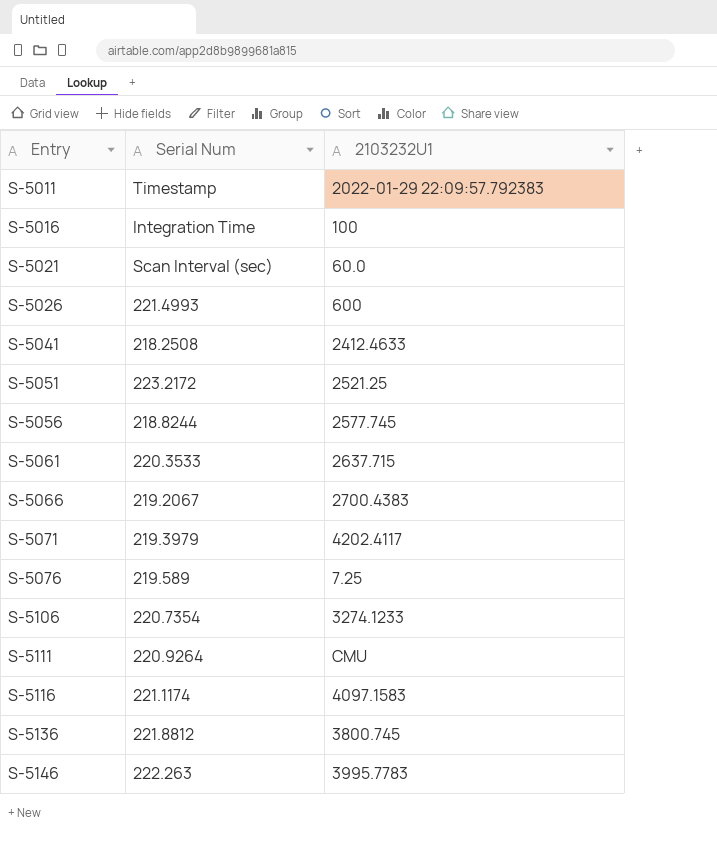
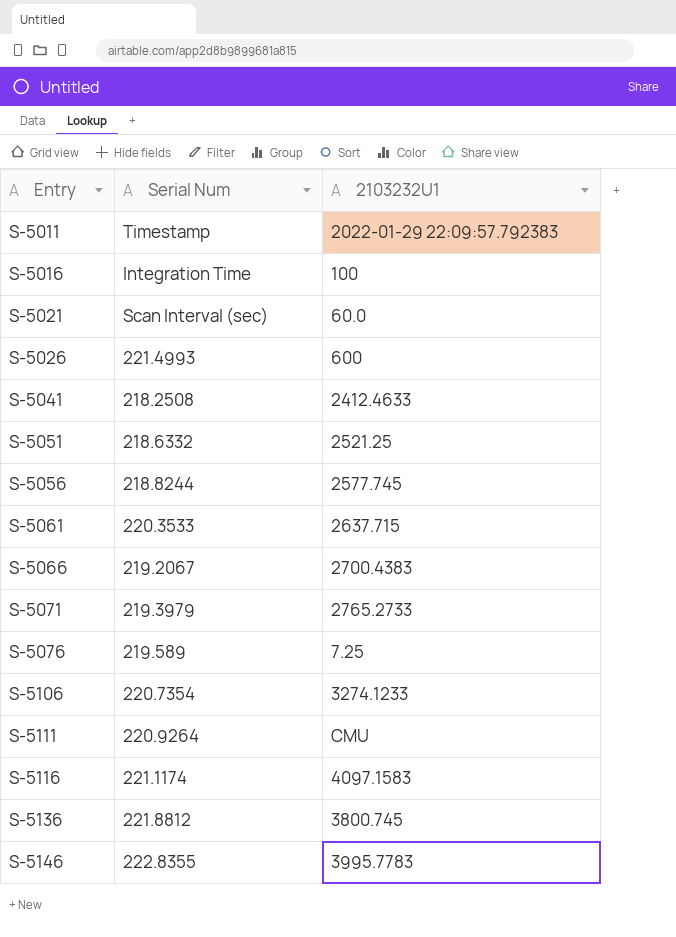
S-5051 | Serial Num: 223.2172 -> 218.6332
S-5071 | 2103232U1: 4202.4117 -> 2765.2733
S-5146 | Serial Num: 222.263 -> 222.8355

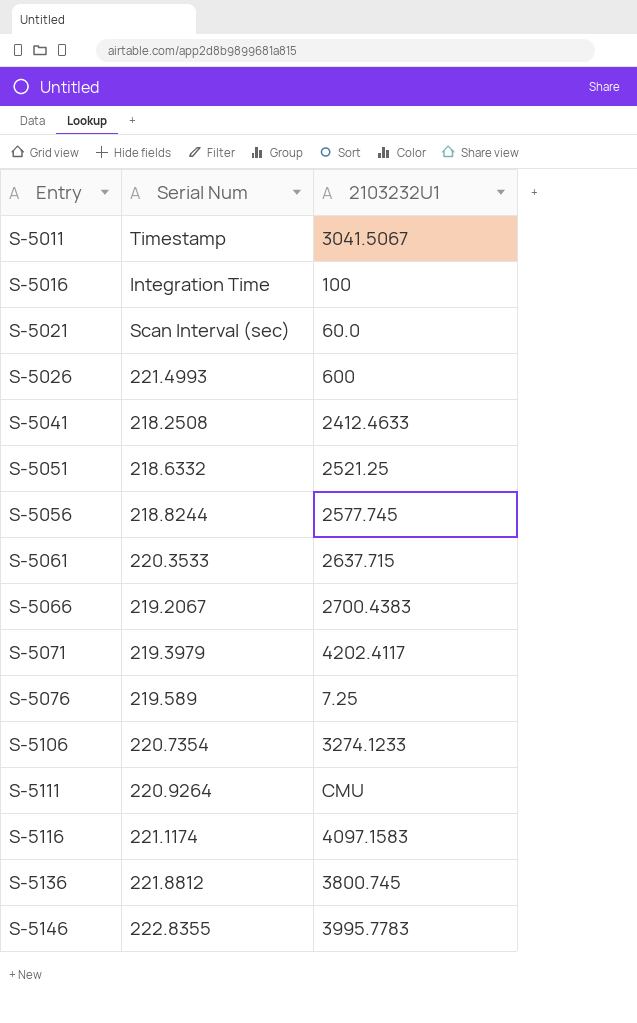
S-5011 | 2103232U1: 2022-01-29 22:09:57.792383 -> 3041.5067
S-5071 | 2103232U1: 2765.2733 -> 4202.4117

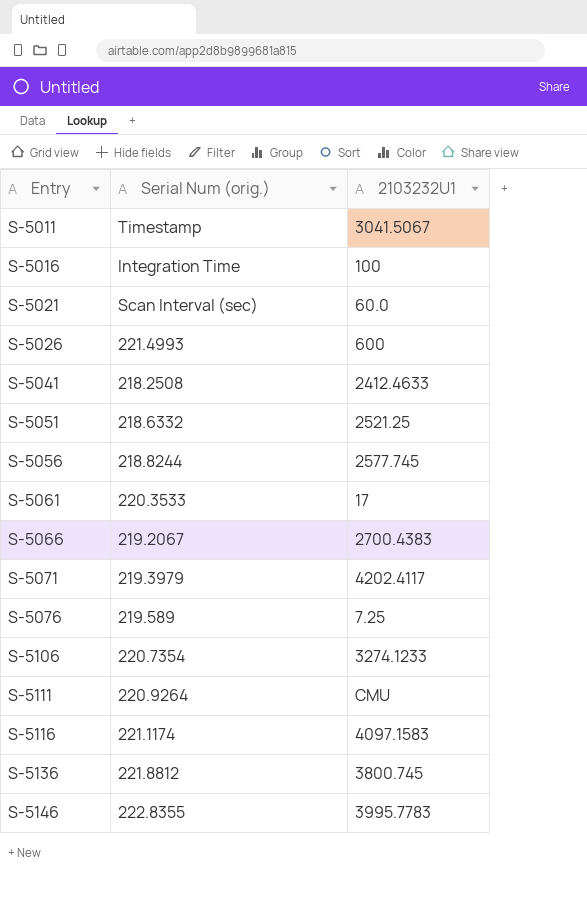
column name: Serial Num -> Serial Num (orig.)
S-5061 | 2103232U1: 2637.715 -> 17

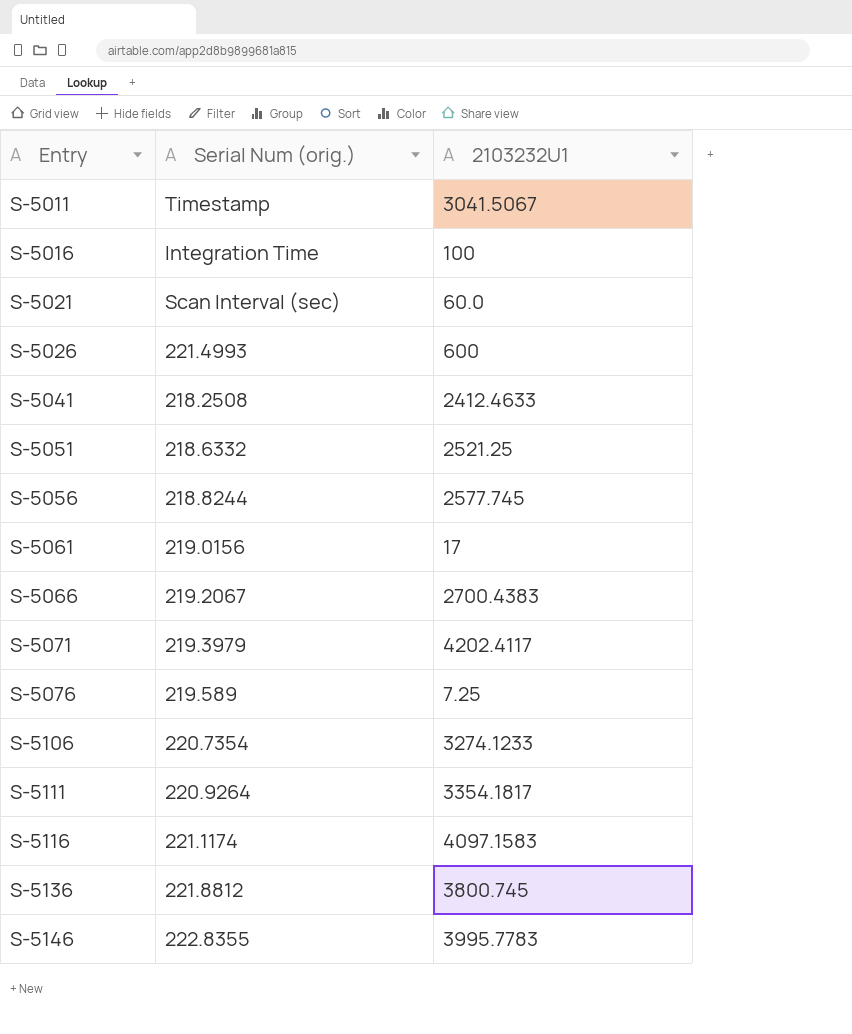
S-5061 | Serial Num (orig.): 220.3533 -> 219.0156
S-5111 | 2103232U1: CMU -> 3354.1817

